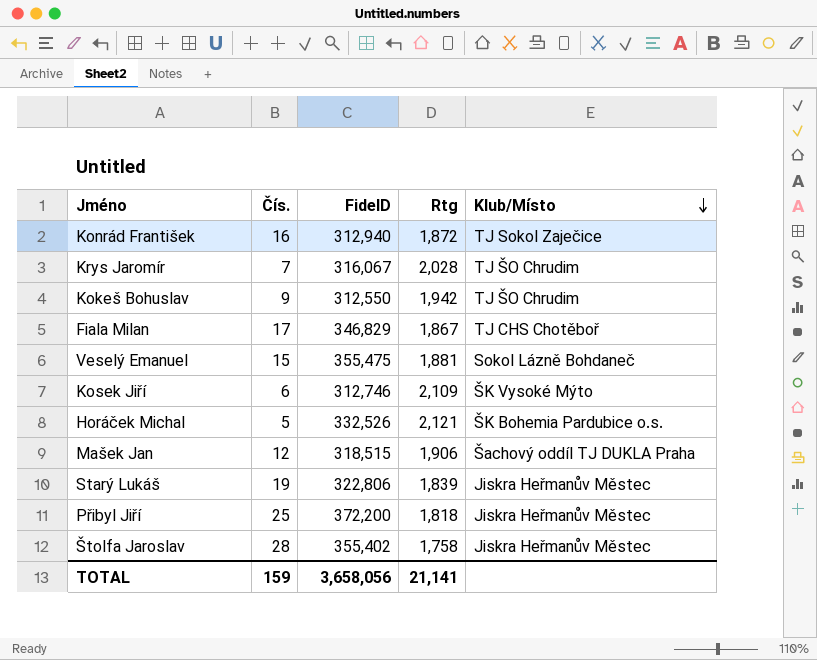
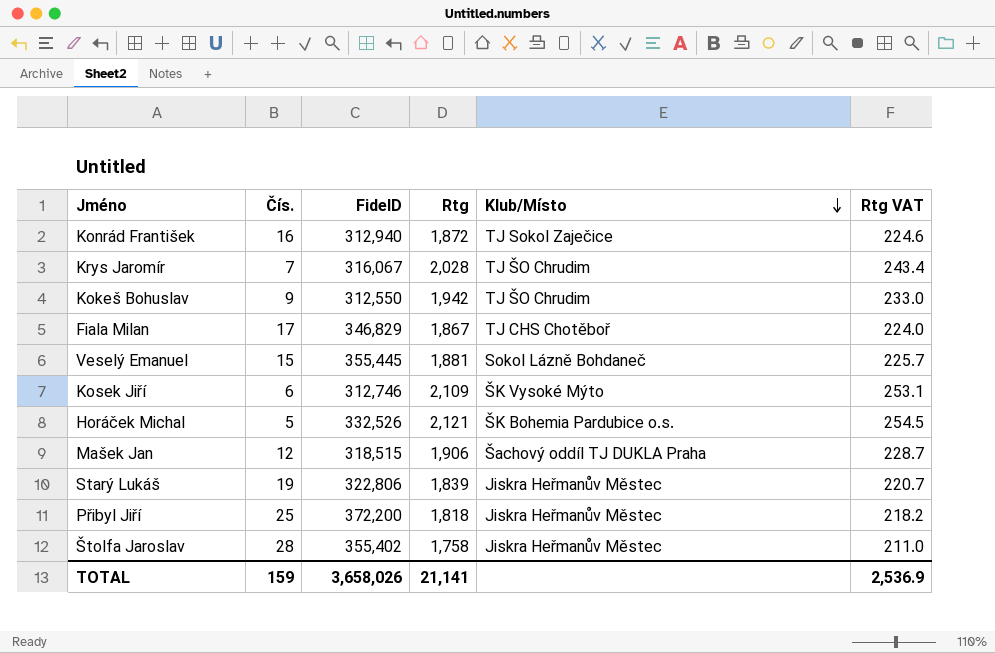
column Rtg VAT | formula: none -> [Rtg] * 0.12
Veselý Emanuel | FideID: 355,475 -> 355,445
TOTAL | FideID: 3,658,056 -> 3,658,026

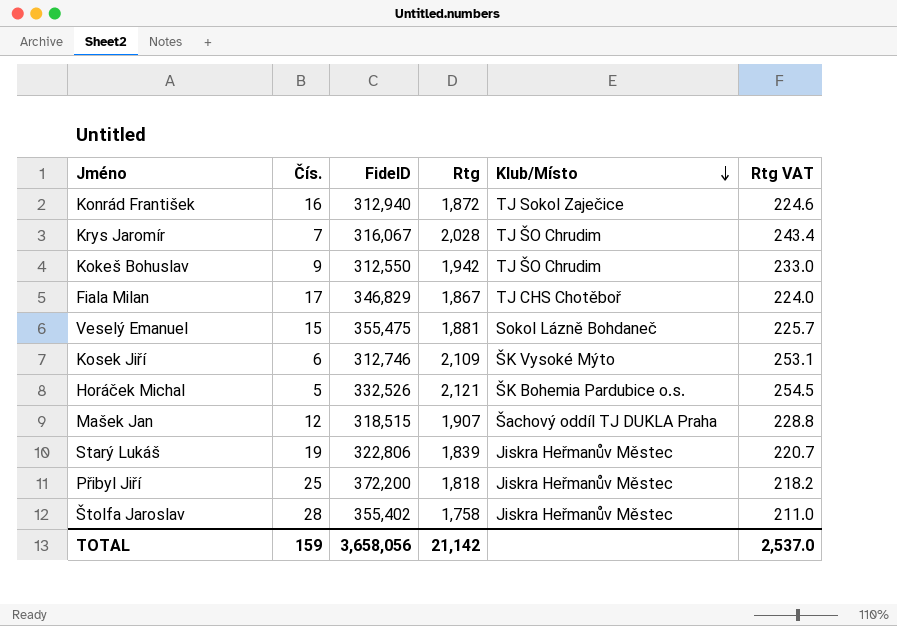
Veselý Emanuel | FideID: 355,445 -> 355,475
Mašek Jan | Rtg: 1,906 -> 1,907
Mašek Jan | Rtg VAT: 228.7 -> 228.8
TOTAL | FideID: 3,658,026 -> 3,658,056
TOTAL | Rtg: 21,141 -> 21,142
TOTAL | Rtg VAT: 2,536.9 -> 2,537.0

